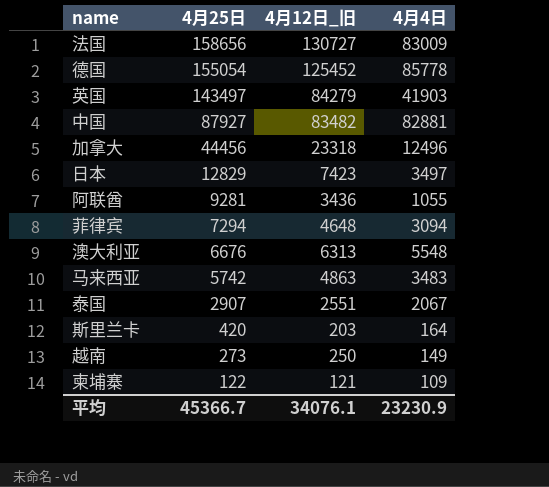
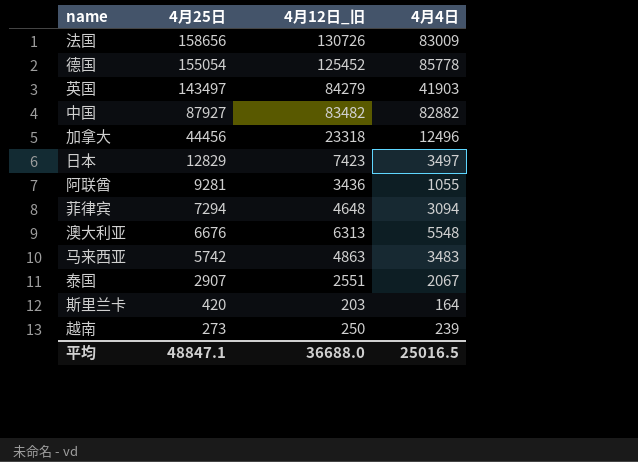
row 柬埔寨: 122 | 121 | 109 -> none
法国 | 4月12日_旧: 130727 -> 130726
中国 | 4月4日: 82881 -> 82882
越南 | 4月4日: 149 -> 239
平均 | 4月25日: 45366.7 -> 48847.1
平均 | 4月12日_旧: 34076.1 -> 36688.0
平均 | 4月4日: 23230.9 -> 25016.5

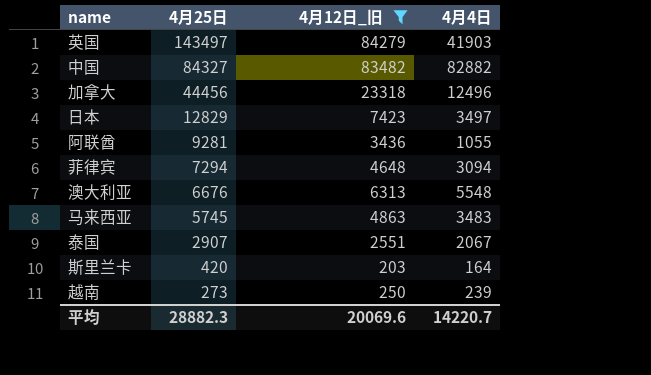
filter: none -> 4月12日_旧 <= 84279
中国 | 4月25日: 87927 -> 84327
马来西亚 | 4月25日: 5742 -> 5745
平均 | 4月25日: 48847.1 -> 28882.3
平均 | 4月12日_旧: 36688.0 -> 20069.6
平均 | 4月4日: 25016.5 -> 14220.7

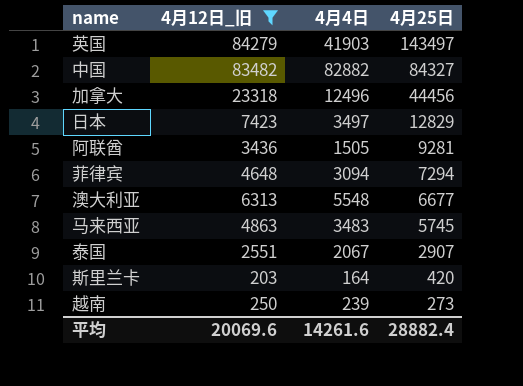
column 4月25日 | position: 2 -> 4
阿联酋 | 4月4日: 1055 -> 1505
澳大利亚 | 4月25日: 6676 -> 6677
平均 | 4月4日: 14220.7 -> 14261.6
平均 | 4月25日: 28882.3 -> 28882.4

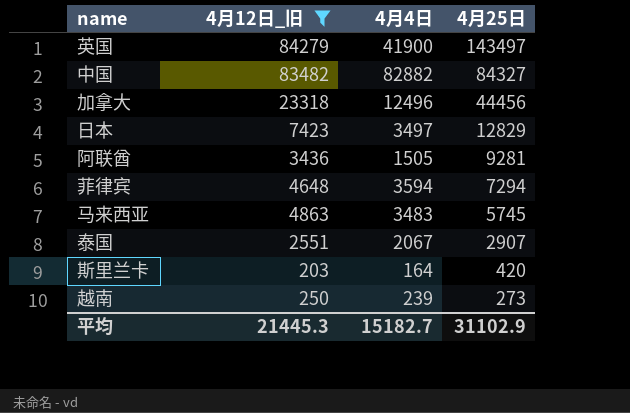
row 澳大利亚: 6313 | 5548 | 6677 -> none
英国 | 4月4日: 41903 -> 41900
菲律宾 | 4月4日: 3094 -> 3594
平均 | 4月12日_旧: 20069.6 -> 21445.3
平均 | 4月4日: 14261.6 -> 15182.7
平均 | 4月25日: 28882.4 -> 31102.9

